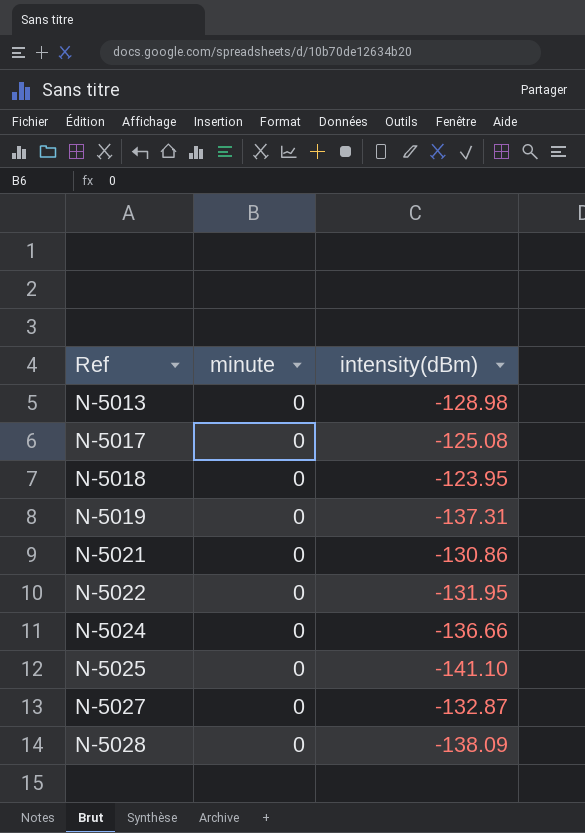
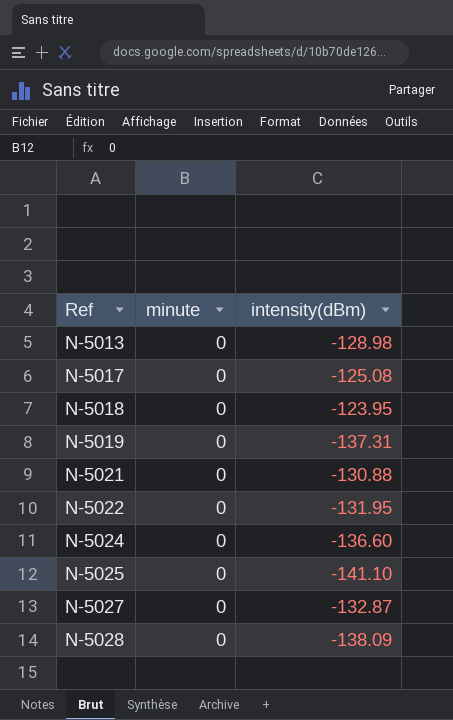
N-5021 | intensity(dBm): -130.86 -> -130.88
N-5024 | intensity(dBm): -136.66 -> -136.60

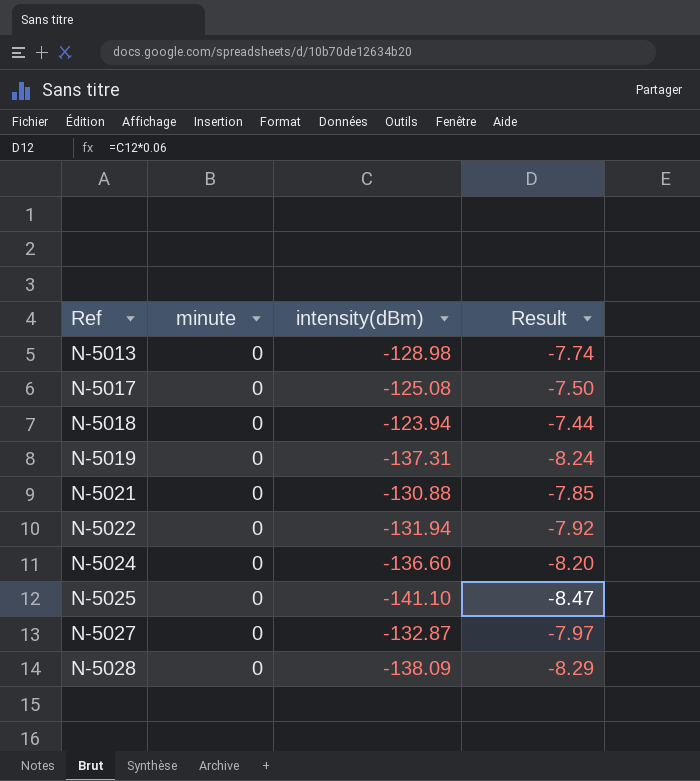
column Result | formula: none -> [intensity(dBm)] * 0.06
N-5018 | intensity(dBm): -123.95 -> -123.94
N-5022 | intensity(dBm): -131.95 -> -131.94

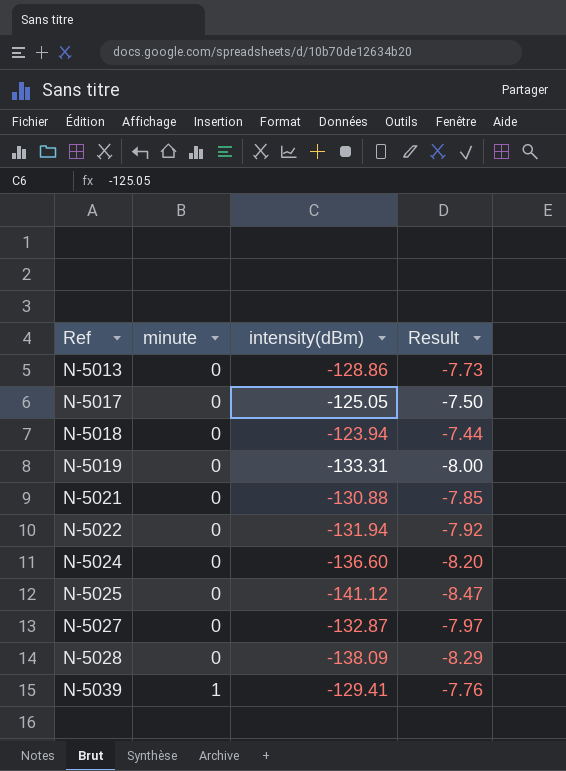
N-5013 | intensity(dBm): -128.98 -> -128.86
N-5013 | Result: -7.74 -> -7.73
N-5017 | intensity(dBm): -125.08 -> -125.05
N-5019 | intensity(dBm): -137.31 -> -133.31
N-5019 | Result: -8.24 -> -8.00
N-5025 | intensity(dBm): -141.10 -> -141.12
row N-5039: none -> 1 | -129.41 | -7.76

